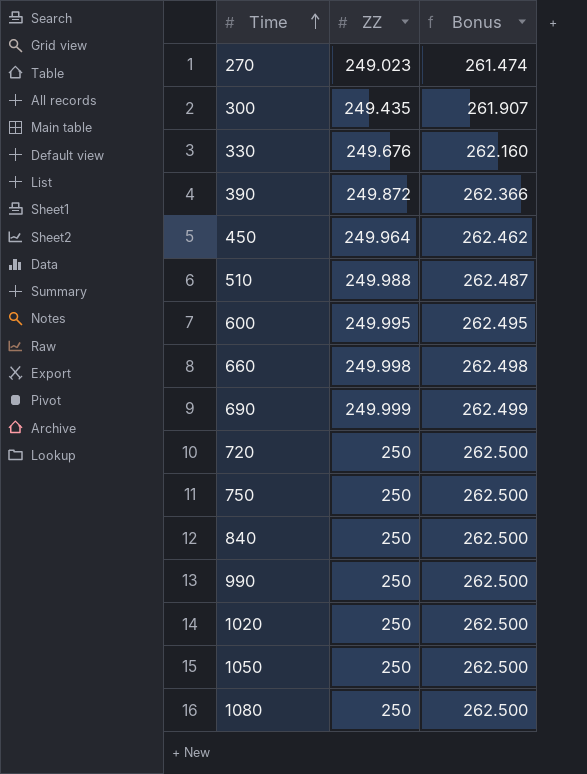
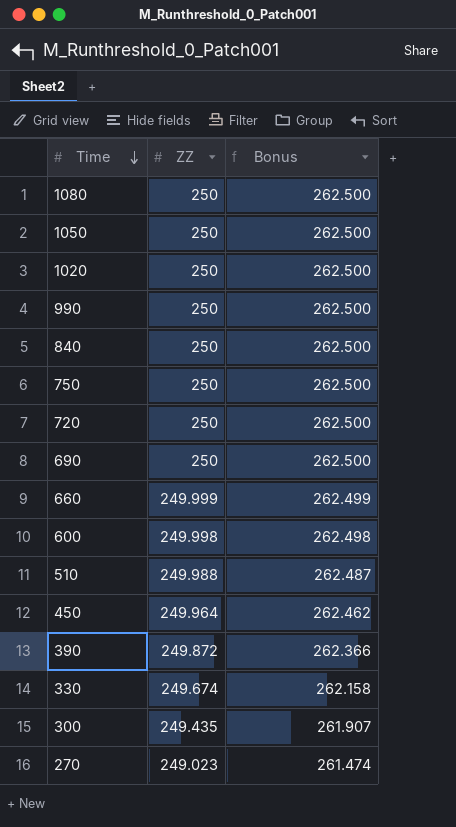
row order: Time ascending -> Time descending
690 | ZZ: 249.999 -> 250
690 | Bonus: 262.499 -> 262.500
660 | ZZ: 249.998 -> 249.999
660 | Bonus: 262.498 -> 262.499
600 | ZZ: 249.995 -> 249.998
600 | Bonus: 262.495 -> 262.498
330 | ZZ: 249.676 -> 249.674
330 | Bonus: 262.160 -> 262.158

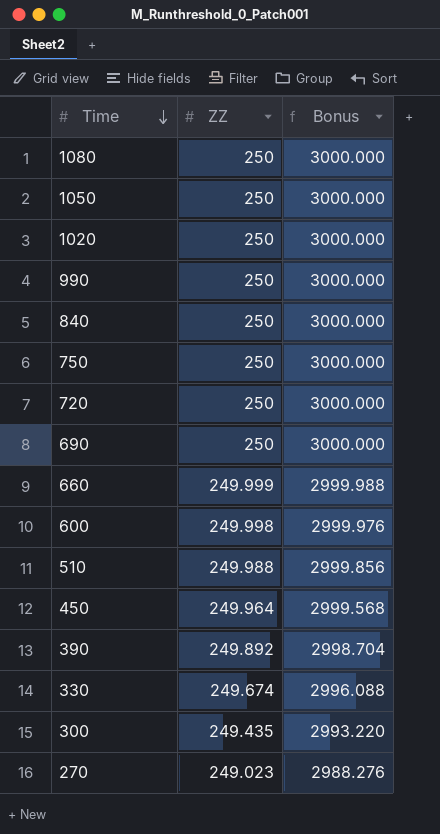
column Bonus | formula: [ZZ] * 1.05 -> [ZZ] * 12
390 | ZZ: 249.872 -> 249.892

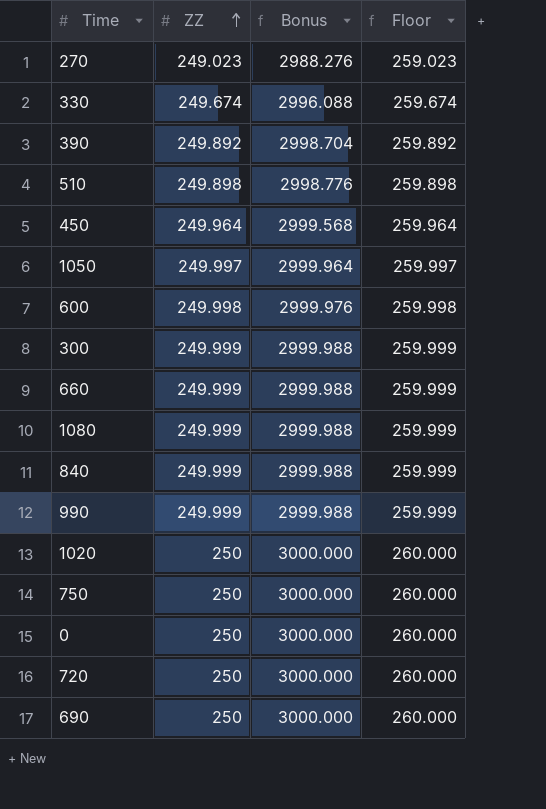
row order: Time descending -> ZZ ascending
column Floor | formula: none -> [ZZ] + 10
510 | ZZ: 249.988 -> 249.898
510 | Bonus: 2999.856 -> 2998.776
1050 | ZZ: 250 -> 249.997
1050 | Bonus: 3000.000 -> 2999.964
300 | ZZ: 249.435 -> 249.999
300 | Bonus: 2993.220 -> 2999.988
1080 | ZZ: 250 -> 249.999
1080 | Bonus: 3000.000 -> 2999.988
840 | ZZ: 250 -> 249.999
840 | Bonus: 3000.000 -> 2999.988
990 | ZZ: 250 -> 249.999
990 | Bonus: 3000.000 -> 2999.988
row 0: none -> 250 | 3000.000 | 260.000

